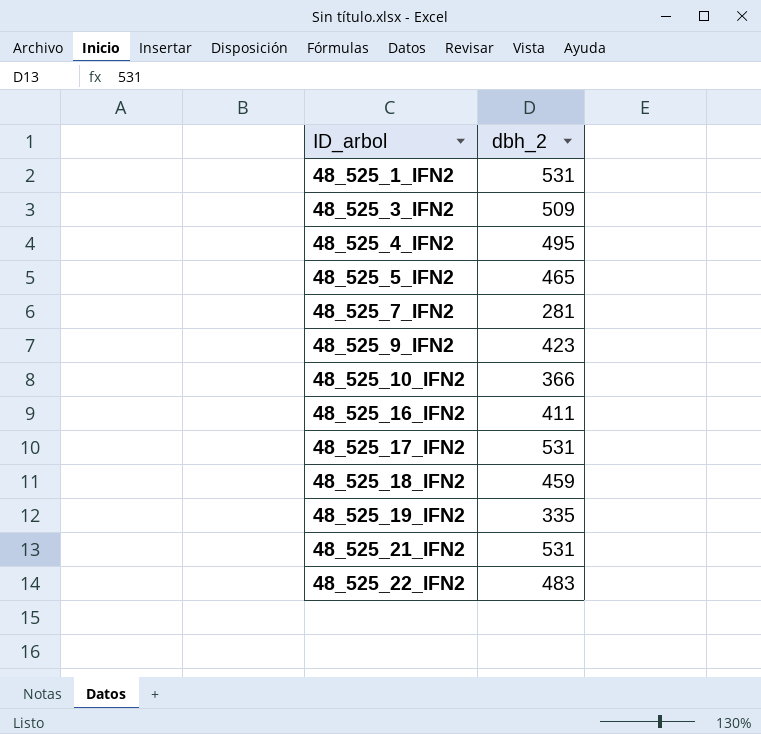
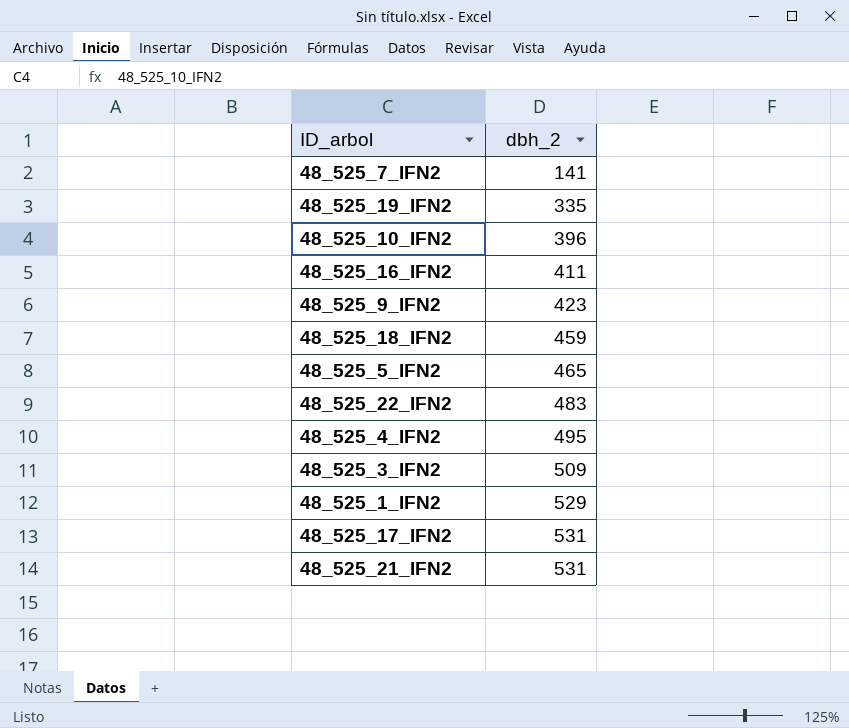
row order: ID_arbol ascending -> dbh_2 ascending
48_525_7_IFN2 | dbh_2: 281 -> 141
48_525_10_IFN2 | dbh_2: 366 -> 396
48_525_1_IFN2 | dbh_2: 531 -> 529

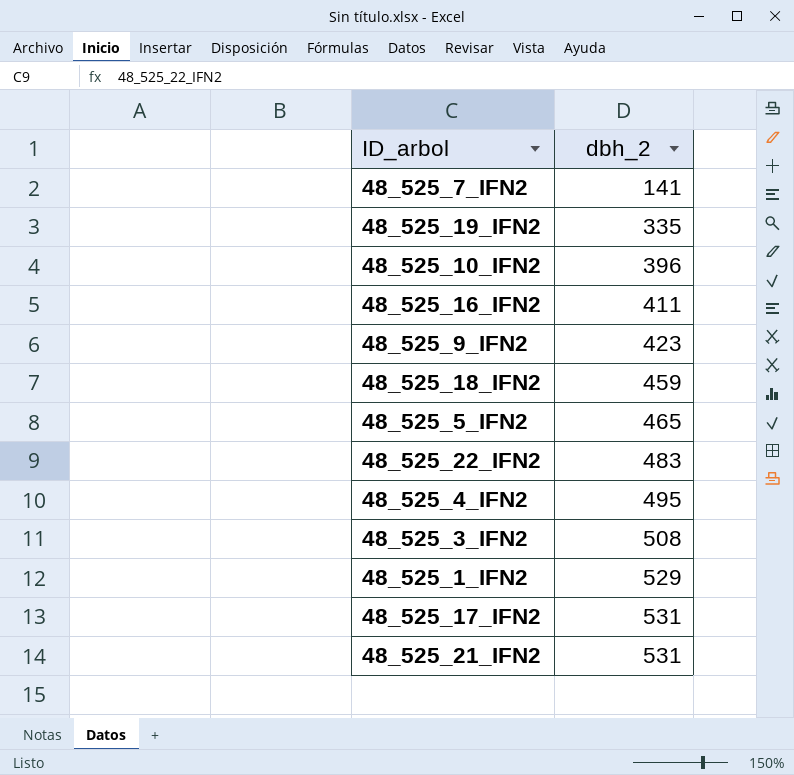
48_525_3_IFN2 | dbh_2: 509 -> 508

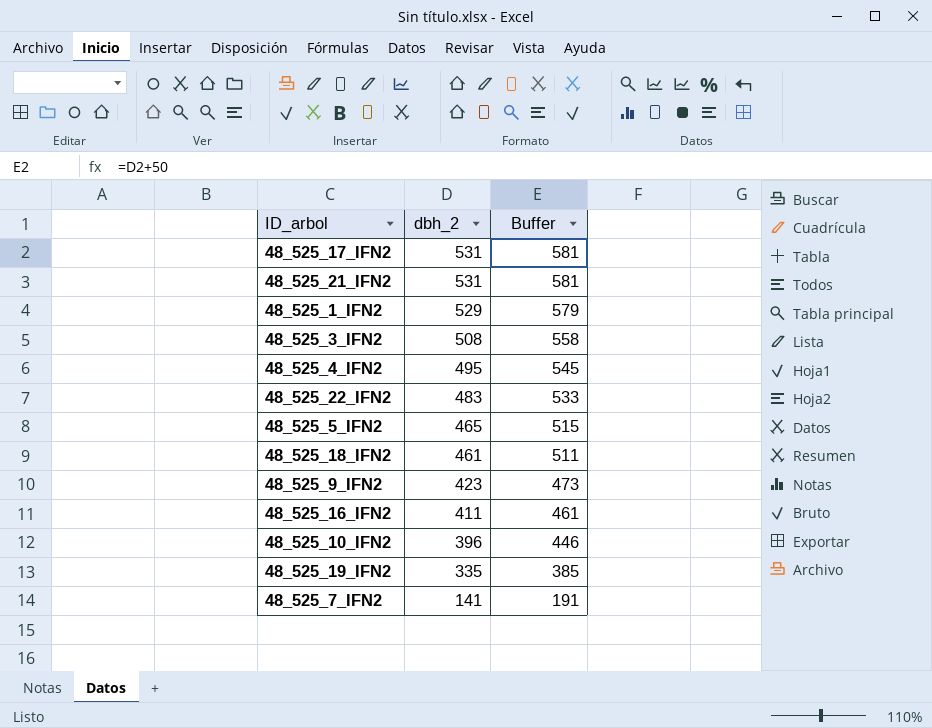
row order: dbh_2 ascending -> dbh_2 descending
column Buffer | formula: none -> [dbh_2] + 50
48_525_18_IFN2 | dbh_2: 459 -> 461

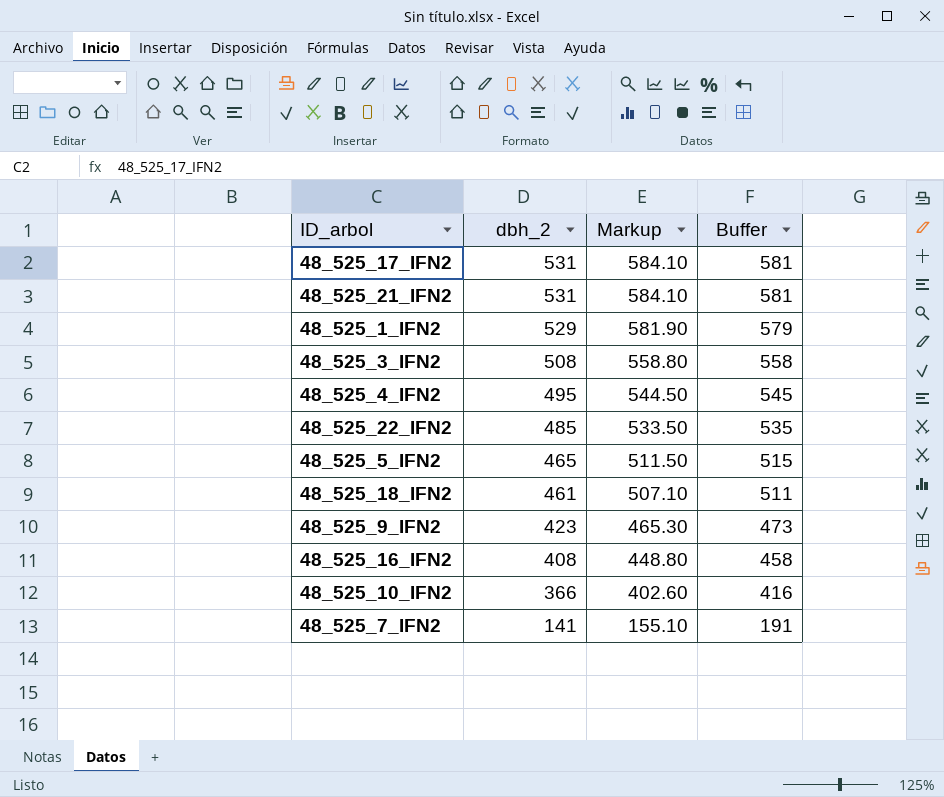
column Markup | formula: none -> [dbh_2] * 1.1
row 48_525_19_IFN2: 335 | 385 -> none
48_525_22_IFN2 | dbh_2: 483 -> 485
48_525_22_IFN2 | Buffer: 533 -> 535
48_525_16_IFN2 | dbh_2: 411 -> 408
48_525_16_IFN2 | Buffer: 461 -> 458
48_525_10_IFN2 | dbh_2: 396 -> 366
48_525_10_IFN2 | Buffer: 446 -> 416

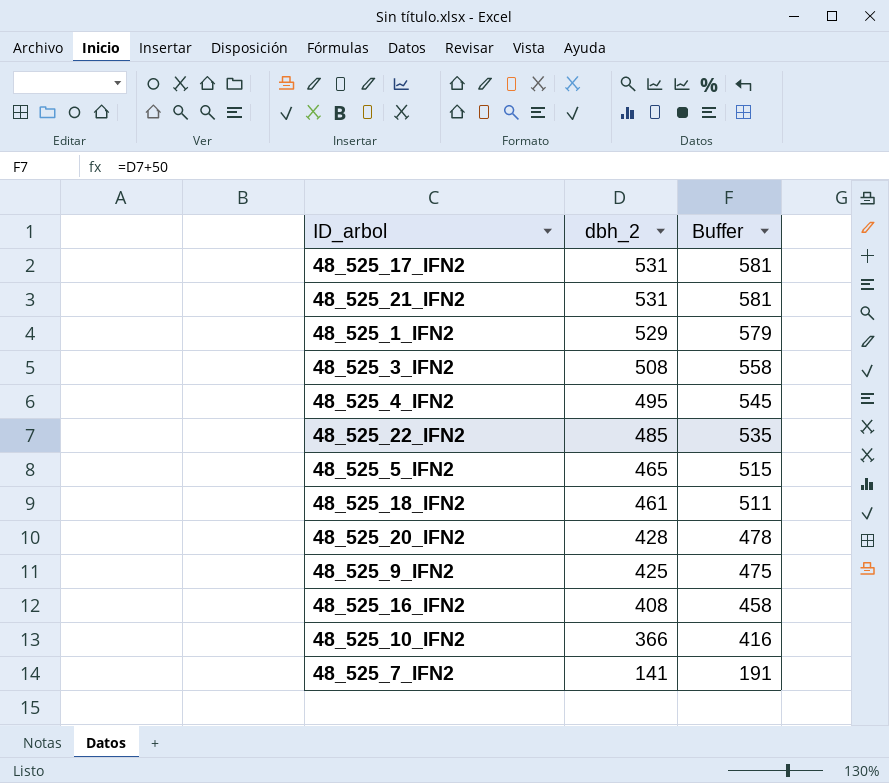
column Markup | formula: [dbh_2] * 1.1 -> none
row 48_525_20_IFN2: none -> 428 | 478
48_525_9_IFN2 | dbh_2: 423 -> 425
48_525_9_IFN2 | Buffer: 473 -> 475

